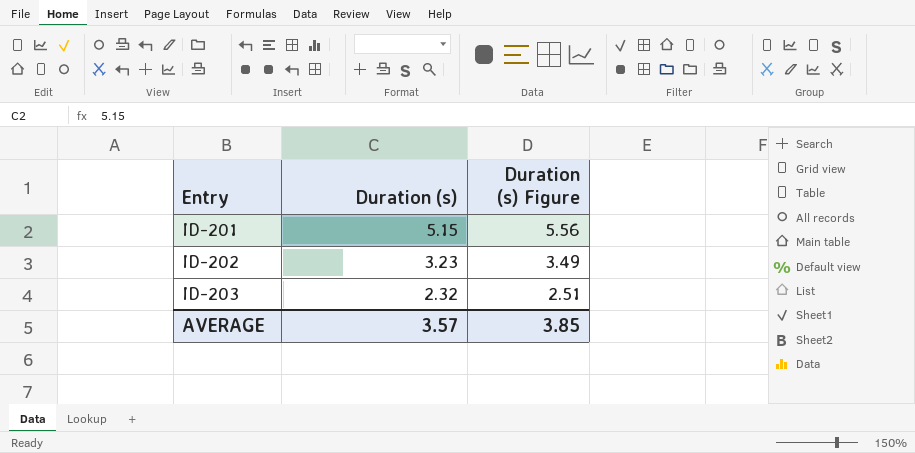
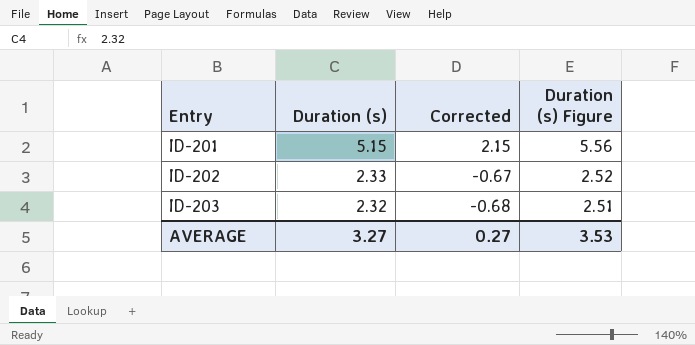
column Corrected | formula: none -> [Duration (s)] - 3
ID-202 | Duration (s): 3.23 -> 2.33
ID-202 | Duration (s) Figure: 3.49 -> 2.52
AVERAGE | Duration (s): 3.57 -> 3.27
AVERAGE | Duration (s) Figure: 3.85 -> 3.53

